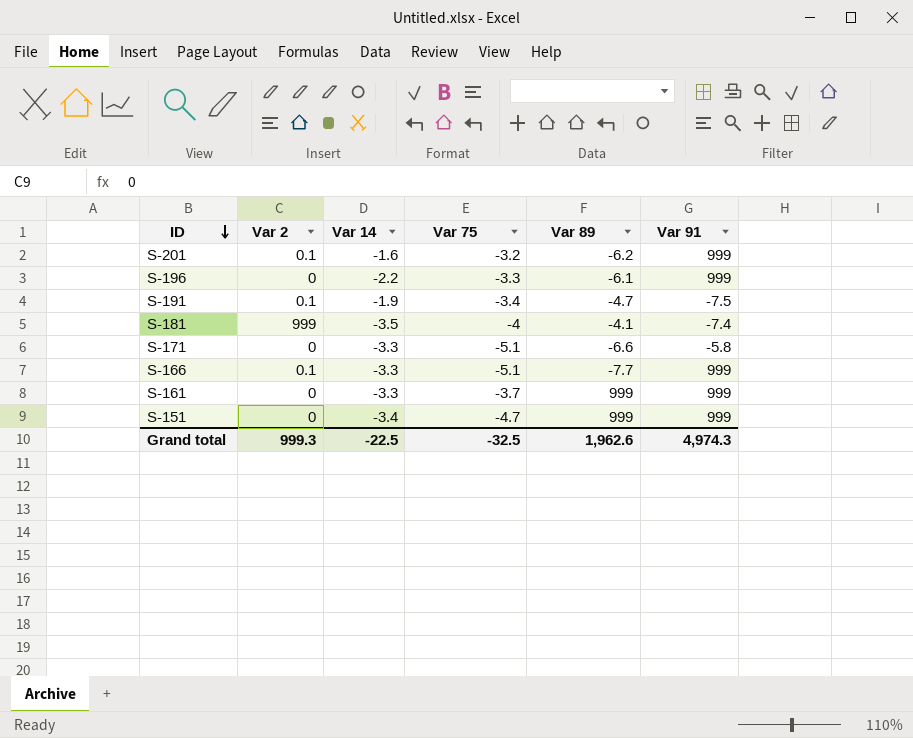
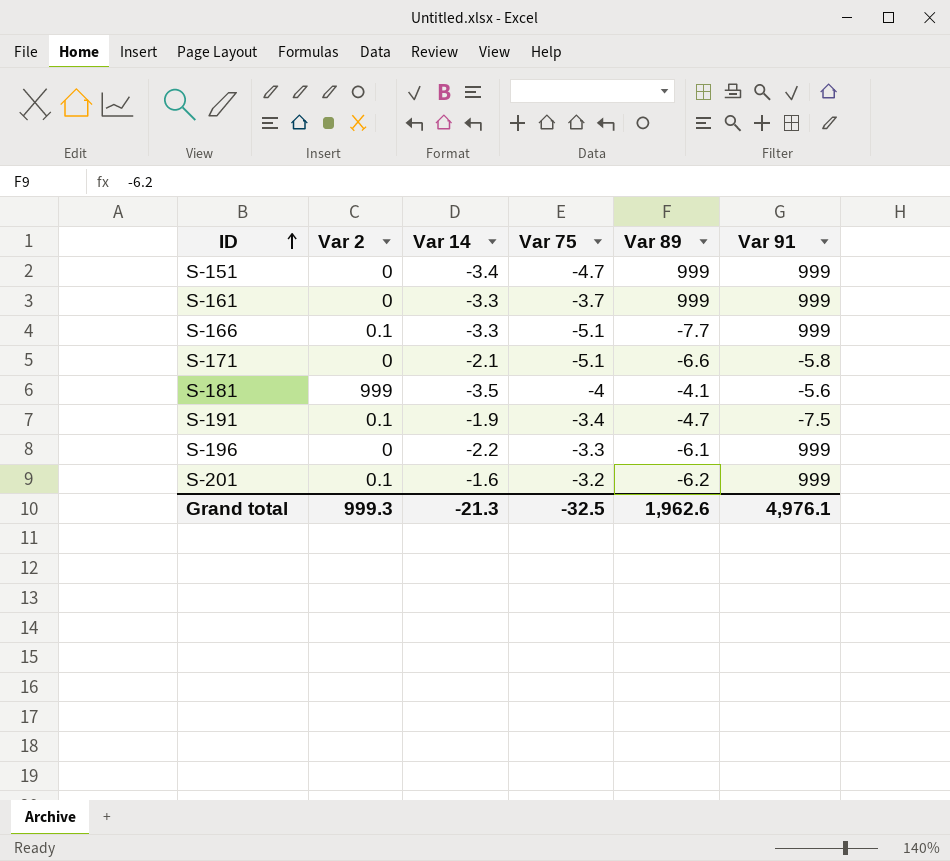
row order: ID descending -> ID ascending
S-171 | Var 14: -3.3 -> -2.1
S-181 | Var 91: -7.4 -> -5.6
Grand total | Var 14: -22.5 -> -21.3
Grand total | Var 91: 4,974.3 -> 4,976.1

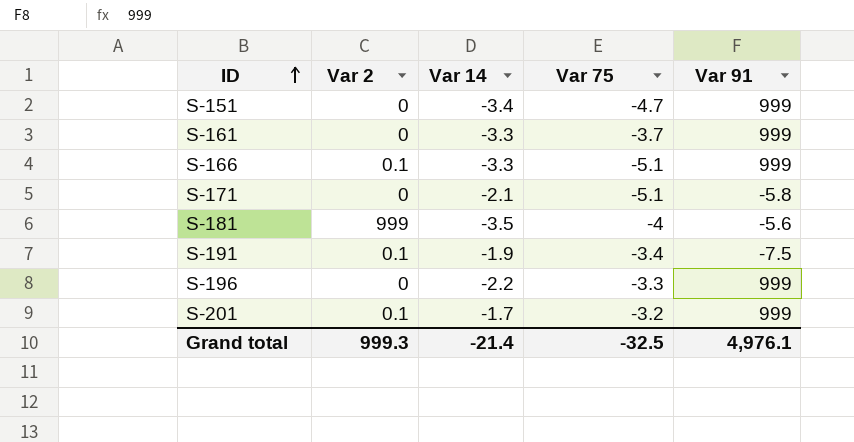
column Var 89 | position: 5 -> none
S-201 | Var 14: -1.6 -> -1.7
Grand total | Var 14: -21.3 -> -21.4

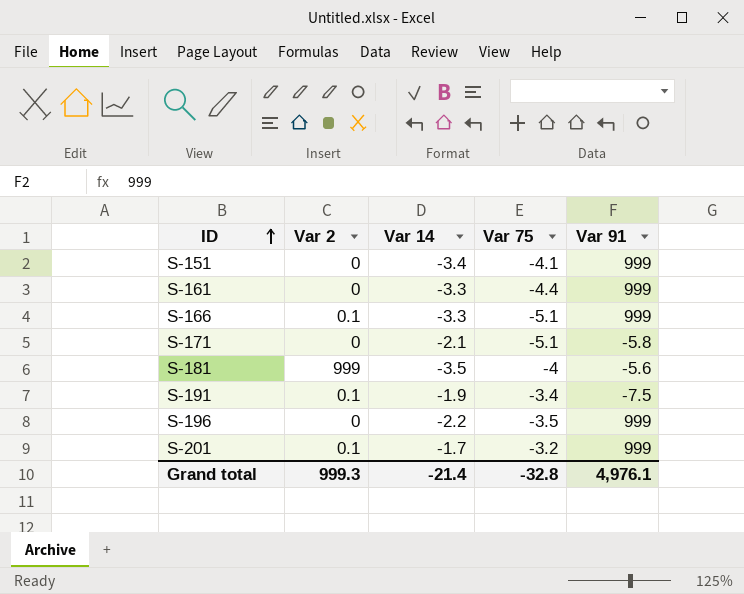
S-151 | Var 75: -4.7 -> -4.1
S-161 | Var 75: -3.7 -> -4.4
S-196 | Var 75: -3.3 -> -3.5
Grand total | Var 75: -32.5 -> -32.8

